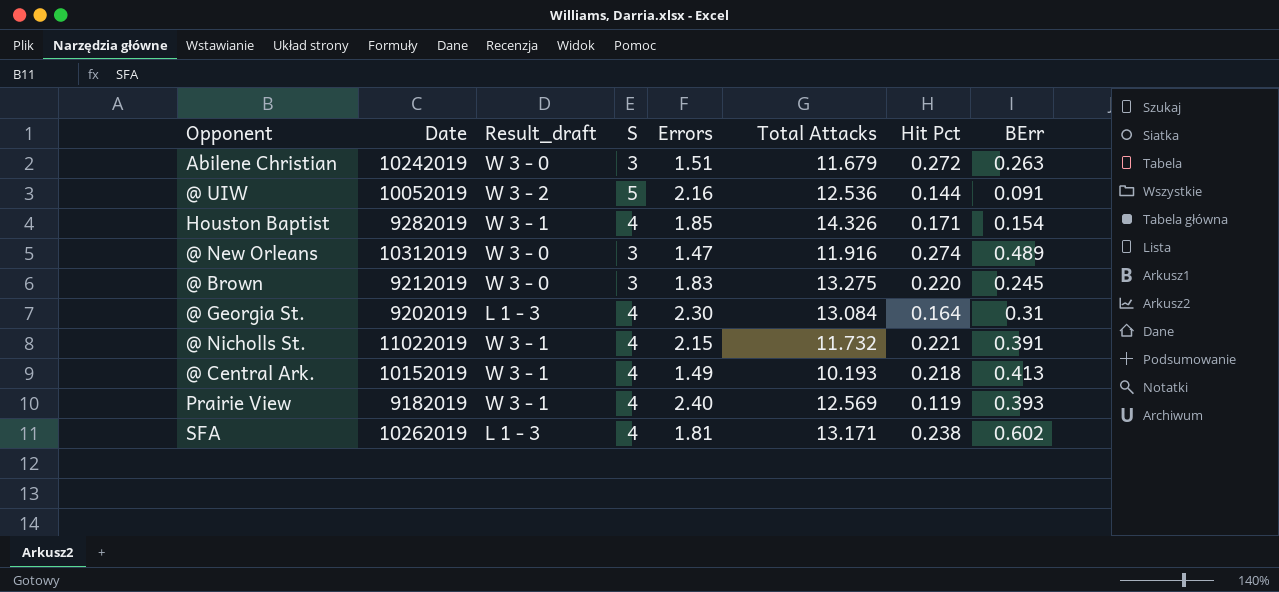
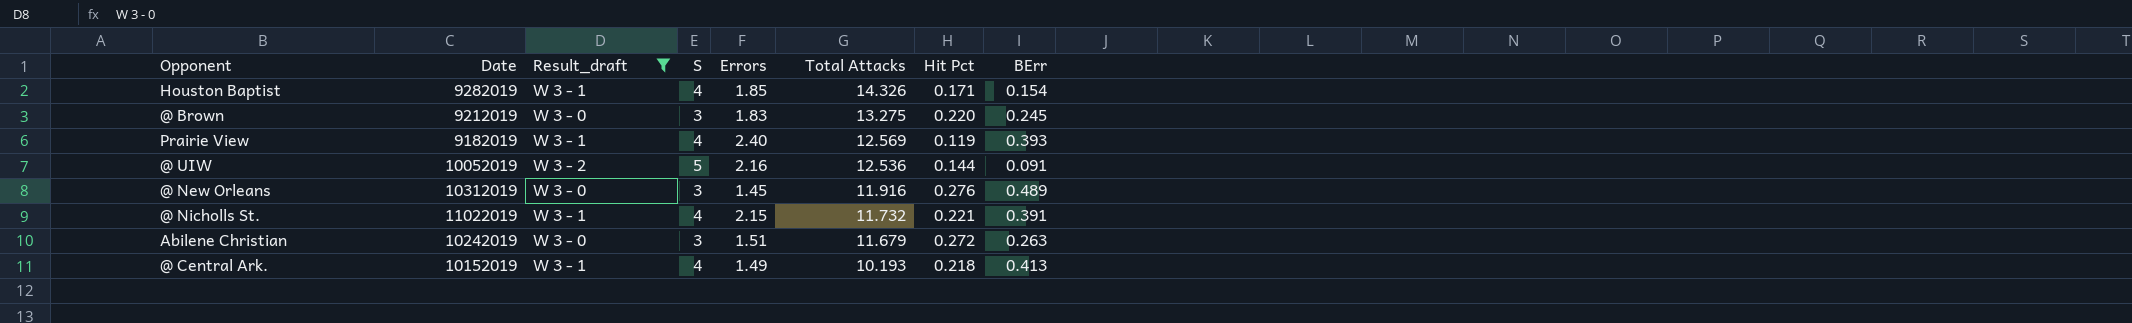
filter: none -> Result_draft != L 1 - 3
row order: none -> Total Attacks descending
@ New Orleans | Errors: 1.47 -> 1.45
@ New Orleans | Hit Pct: 0.274 -> 0.276

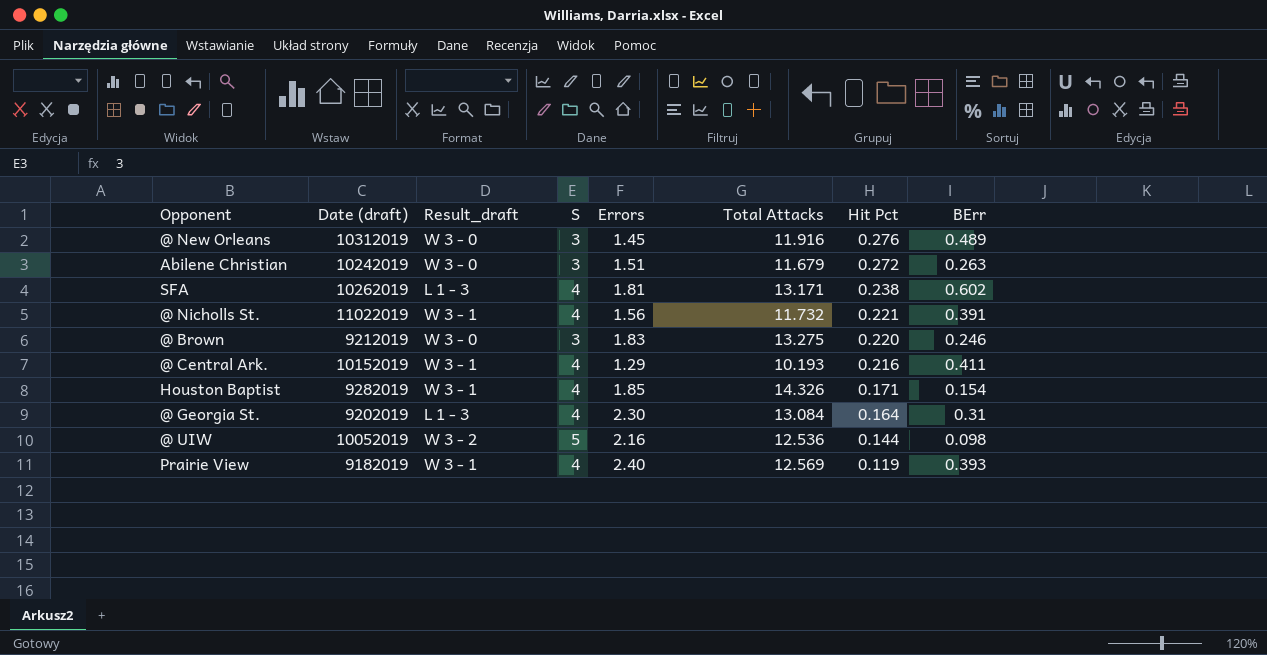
filter: Result_draft != L 1 - 3 -> none
row order: Total Attacks descending -> Hit Pct descending
column name: Date -> Date (draft)
@ Nicholls St. | Errors: 2.15 -> 1.56
@ Brown | BErr: 0.245 -> 0.246
@ Central Ark. | Errors: 1.49 -> 1.29
@ Central Ark. | Hit Pct: 0.218 -> 0.216
@ Central Ark. | BErr: 0.413 -> 0.411
@ UIW | BErr: 0.091 -> 0.098

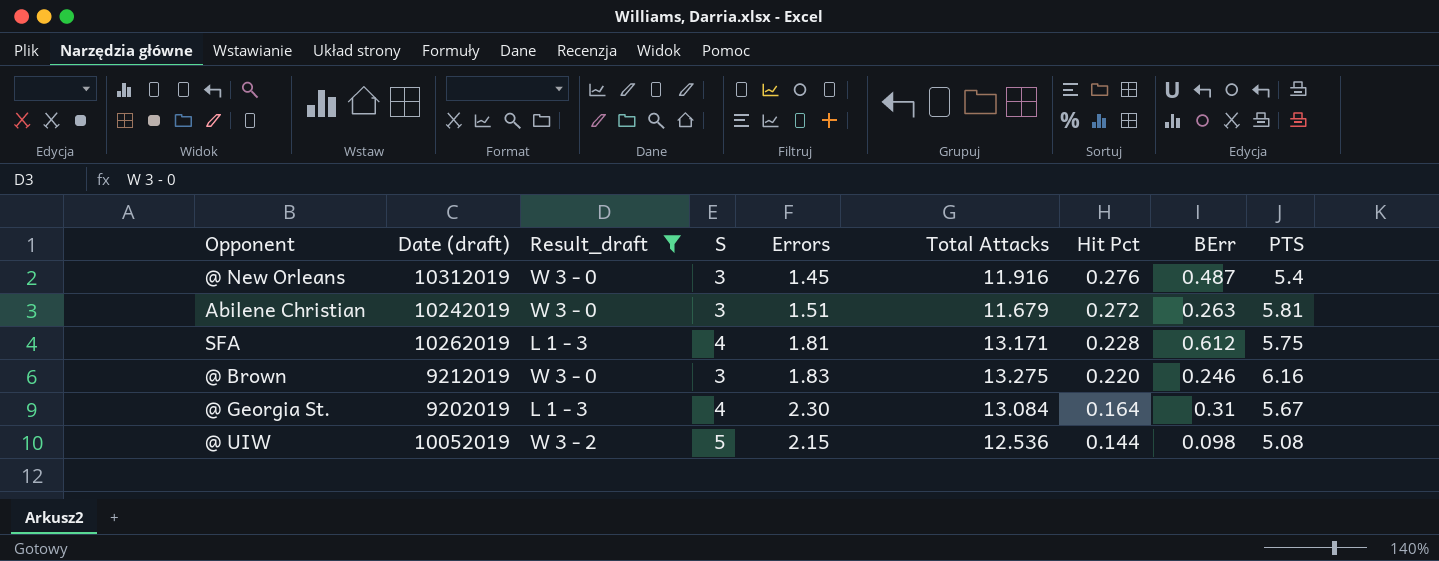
filter: none -> Result_draft != W 3 - 1
column PTS | position: none -> 9
@ New Orleans | BErr: 0.489 -> 0.487
SFA | Hit Pct: 0.238 -> 0.228
SFA | BErr: 0.602 -> 0.612
@ UIW | Errors: 2.16 -> 2.15

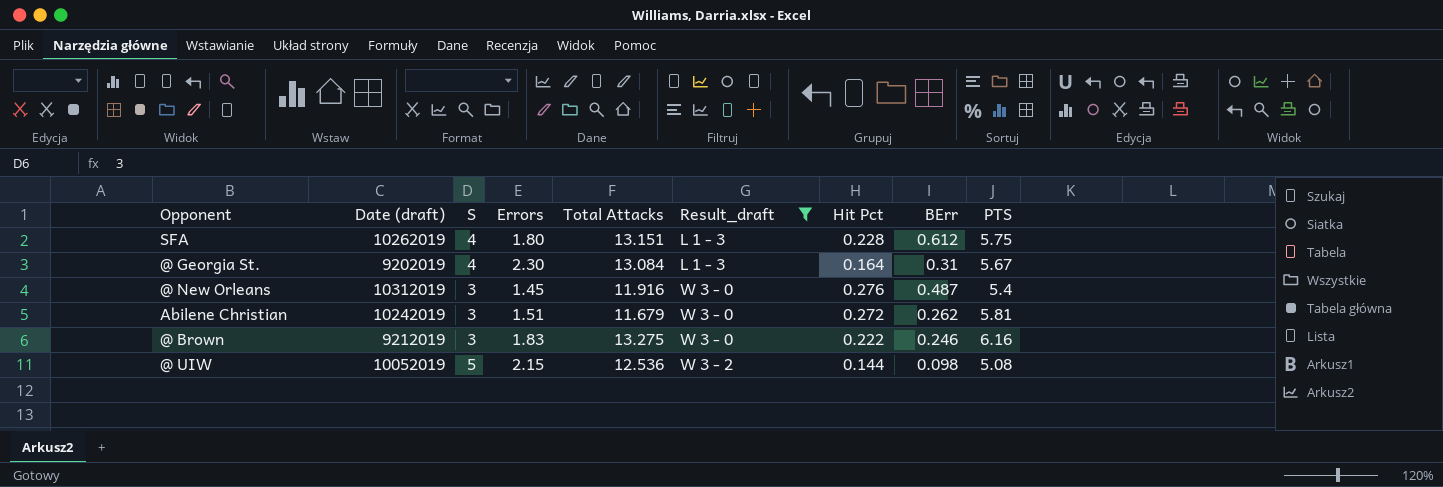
row order: Hit Pct descending -> Result_draft ascending
column Result_draft | position: 3 -> 6
SFA | Errors: 1.81 -> 1.80
SFA | Total Attacks: 13.171 -> 13.151
Abilene Christian | BErr: 0.263 -> 0.262
@ Brown | Hit Pct: 0.220 -> 0.222

